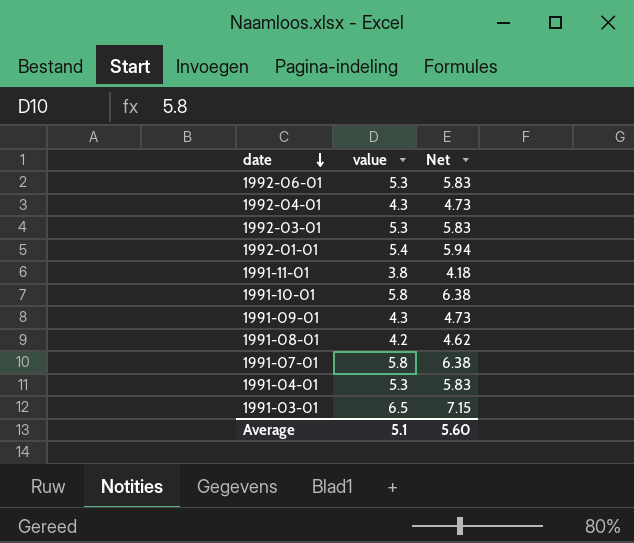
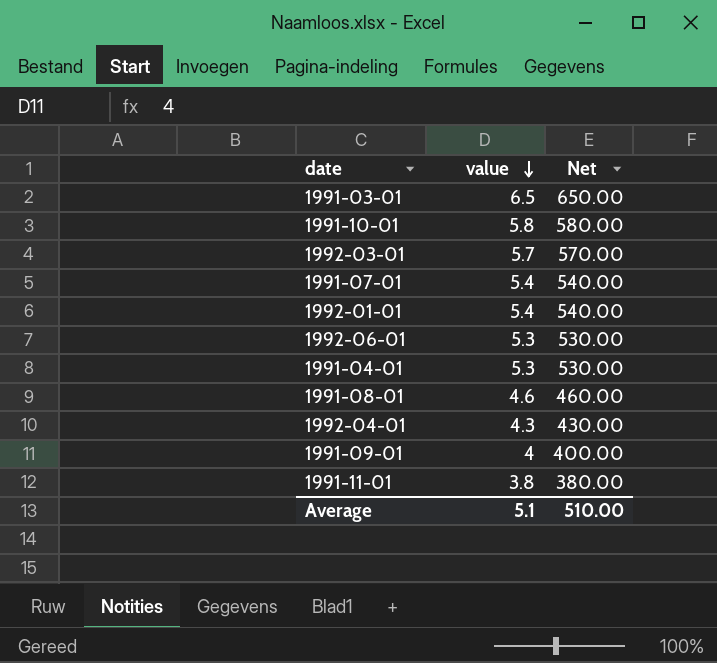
row order: date descending -> value descending
column Net | formula: [value] * 1.1 -> [value] * 100
1992-03-01 | value: 5.3 -> 5.7
1991-07-01 | value: 5.8 -> 5.4
1991-08-01 | value: 4.2 -> 4.6
1991-09-01 | value: 4.3 -> 4
Average | Net: 5.60 -> 510.00

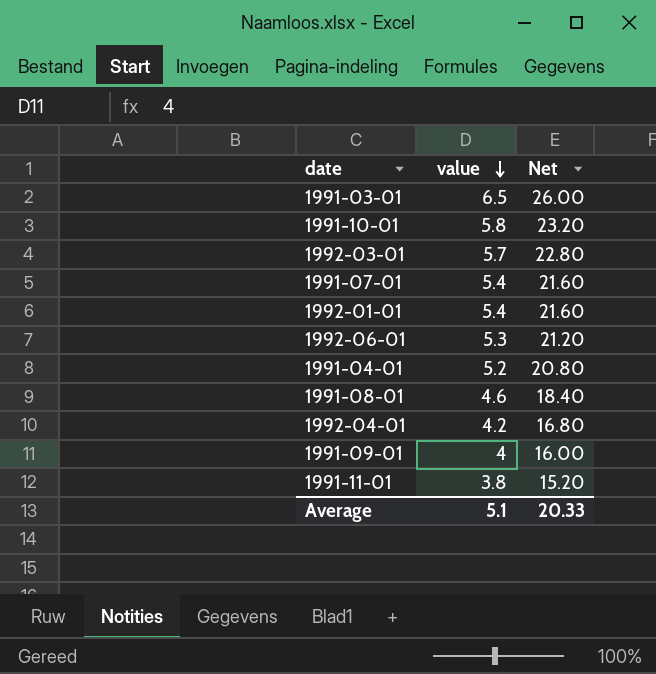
column Net | formula: [value] * 100 -> [value] * 4
1991-04-01 | value: 5.3 -> 5.2
1992-04-01 | value: 4.3 -> 4.2
Average | Net: 510.00 -> 20.33

